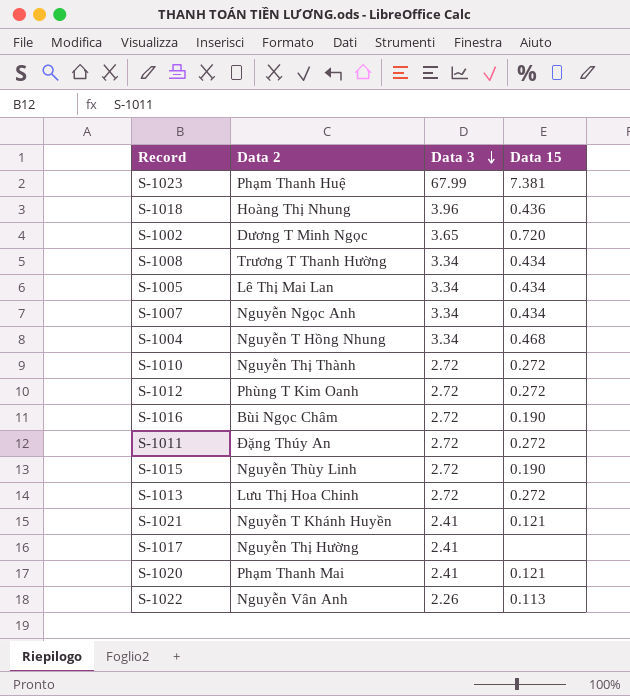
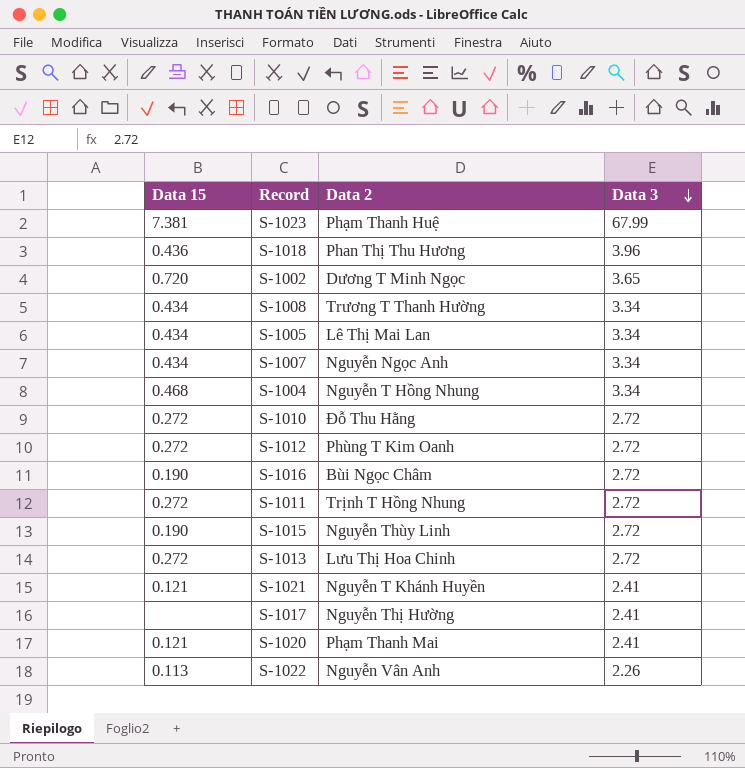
column Data 15 | position: 4 -> 1
S-1018 | Data 2: Hoàng Thị Nhung -> Phan Thị Thu Hương
S-1010 | Data 2: Nguyễn Thị Thành -> Đỗ Thu Hằng
S-1011 | Data 2: Đặng Thúy An -> Trịnh T Hồng Nhung

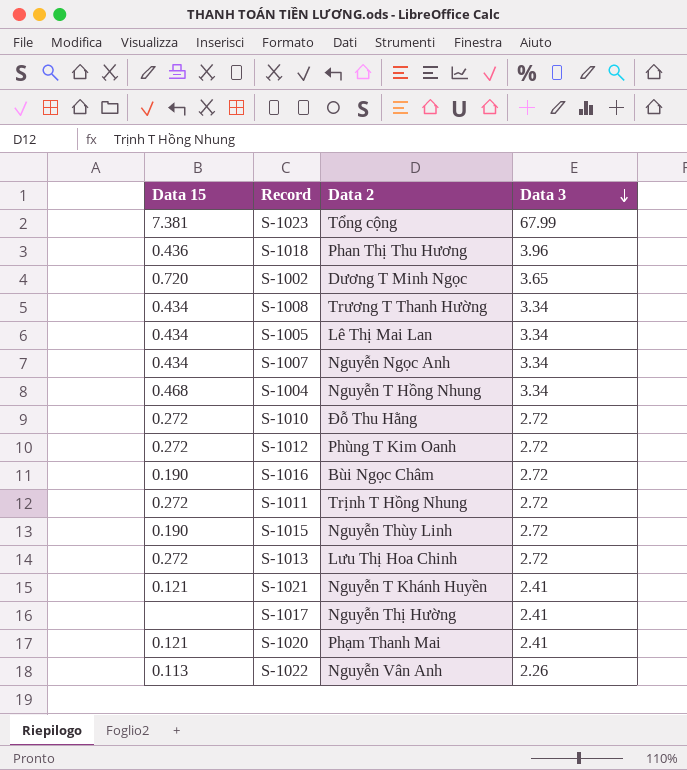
S-1023 | Data 2: Phạm Thanh Huệ -> Tổng cộng

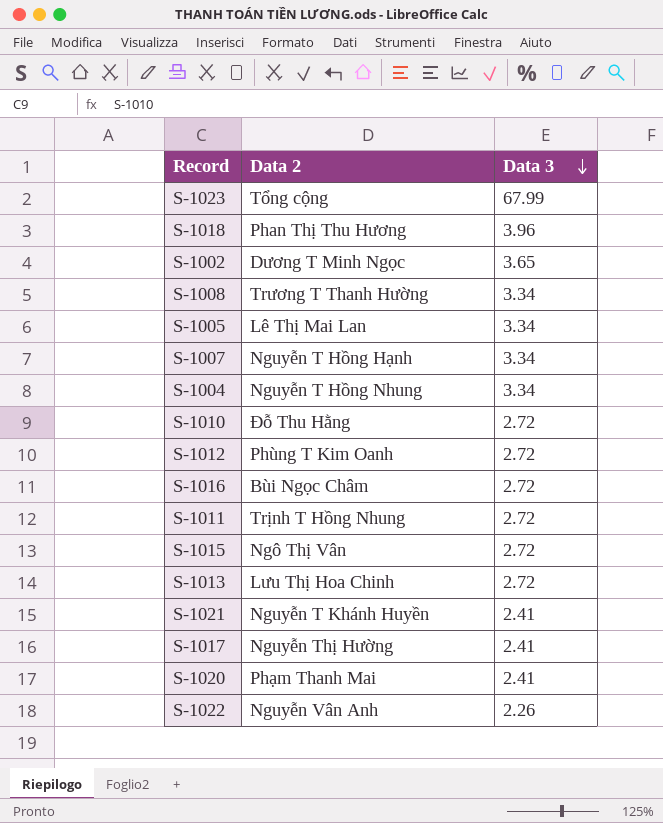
column Data 15 | position: 1 -> none
S-1007 | Data 2: Nguyễn Ngọc Anh -> Nguyễn T Hồng Hạnh
S-1015 | Data 2: Nguyễn Thùy Linh -> Ngô Thị Vân

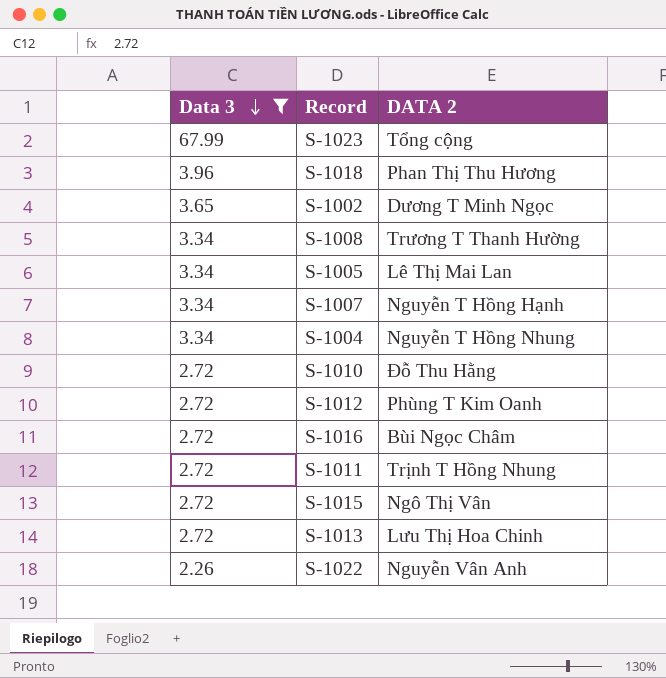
filter: none -> Data 3 != 2.41
column Data 3 | position: 3 -> 1
column name: Data 2 -> DATA 2

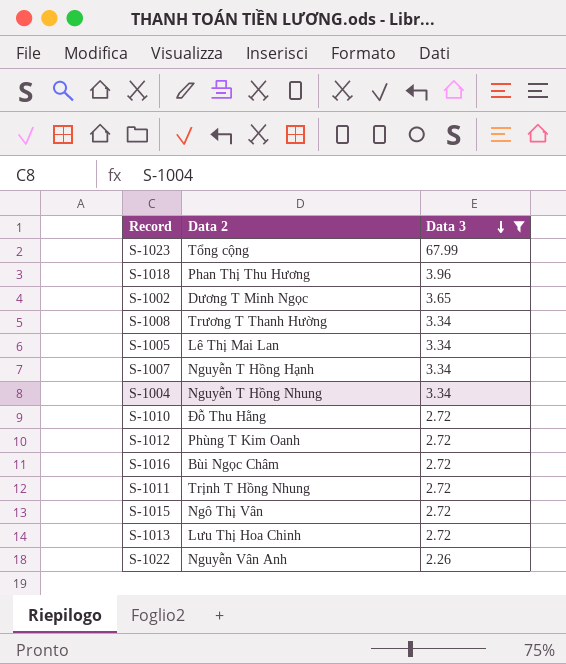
column name: DATA 2 -> Data 2
column Data 3 | position: 1 -> 3

